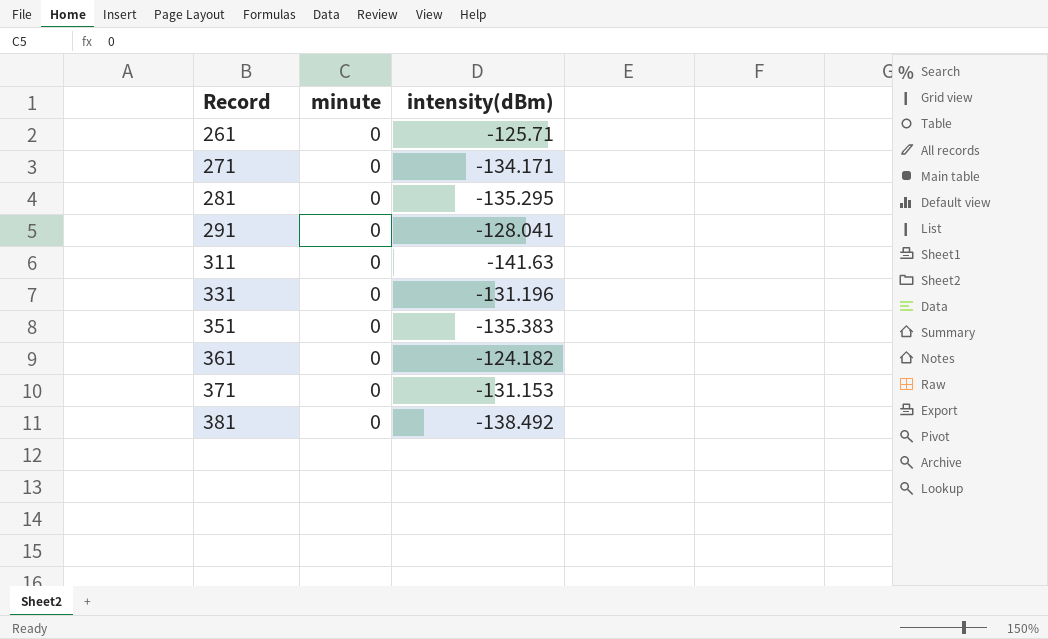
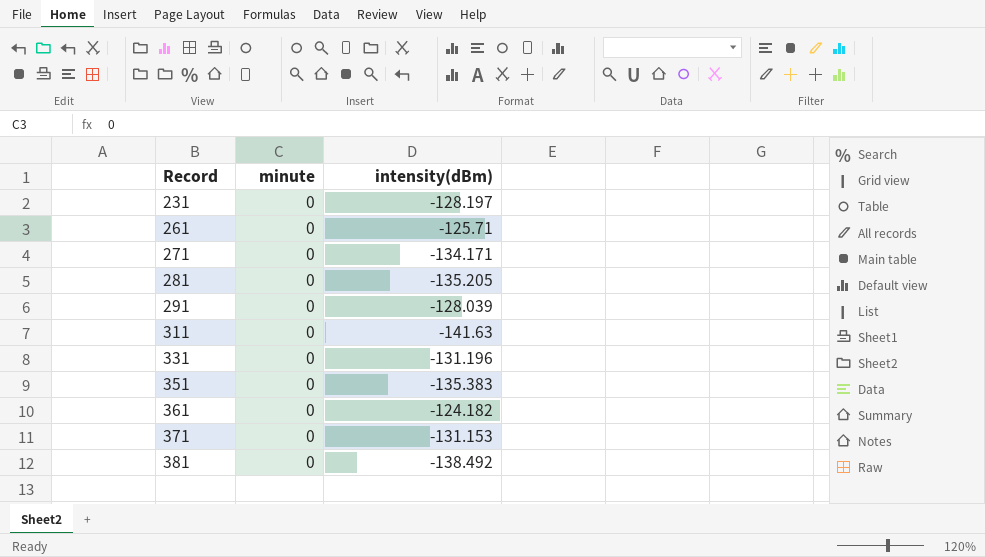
row 231: none -> 0 | -128.197
281 | intensity(dBm): -135.295 -> -135.205
291 | intensity(dBm): -128.041 -> -128.039

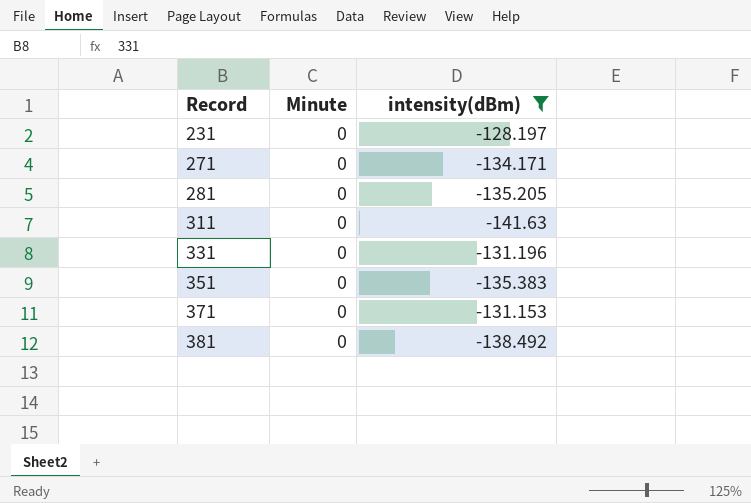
filter: none -> intensity(dBm) <= -128.197
column name: minute -> Minute

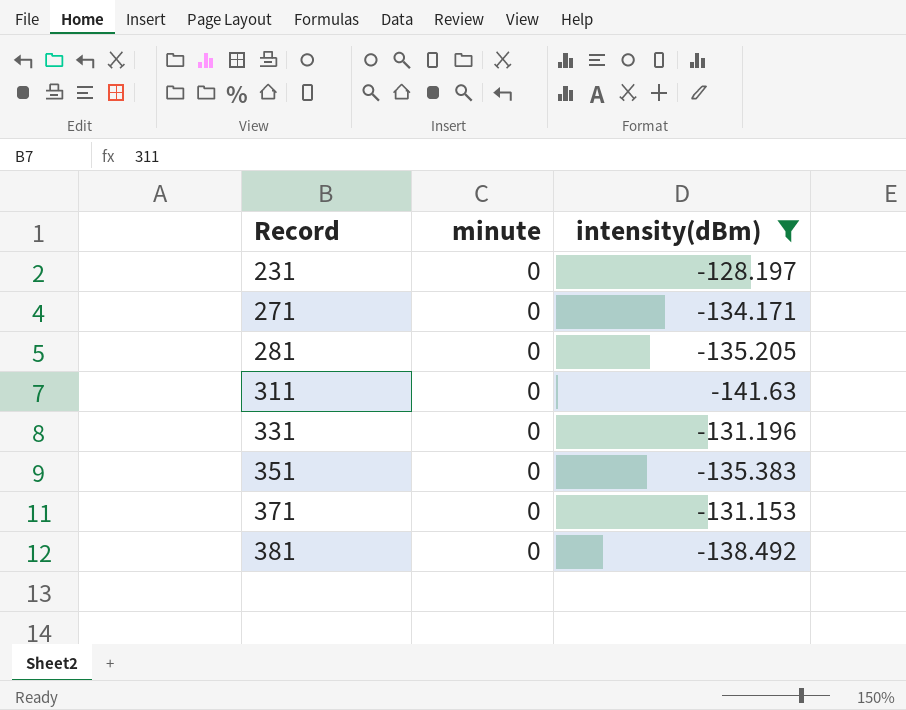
column name: Minute -> minute

